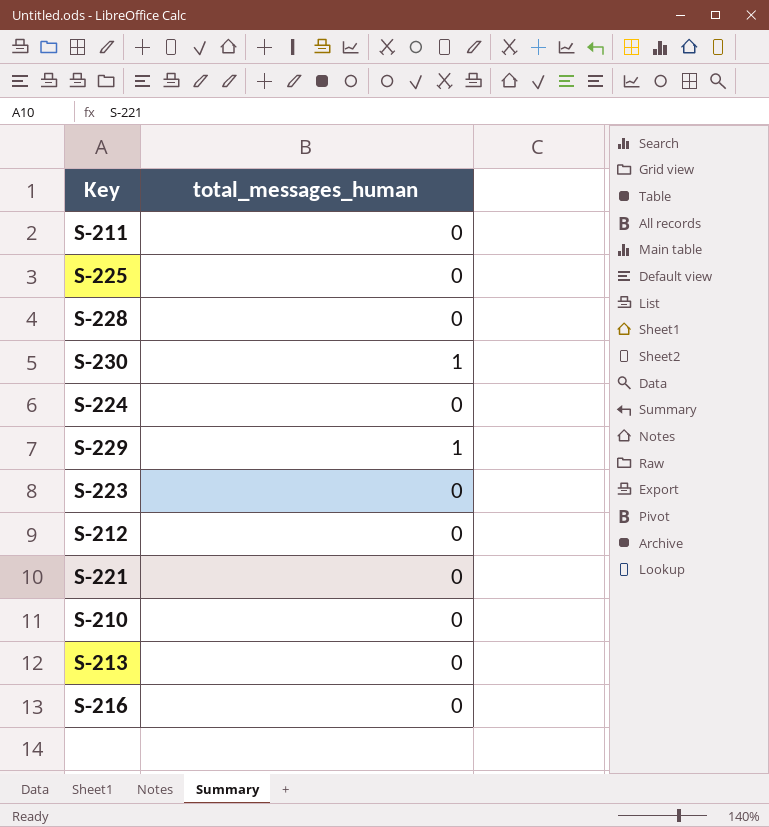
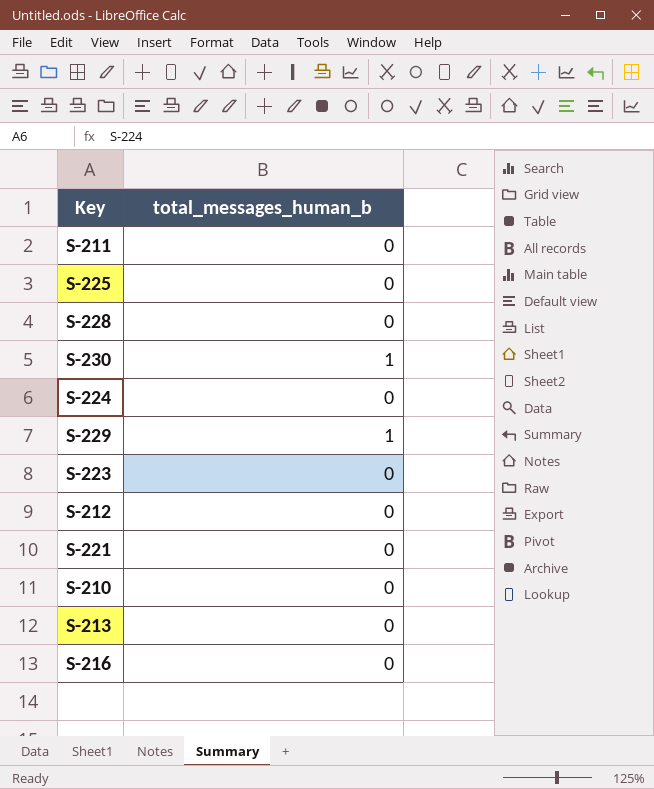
column name: total_messages_human -> total_messages_human_b

